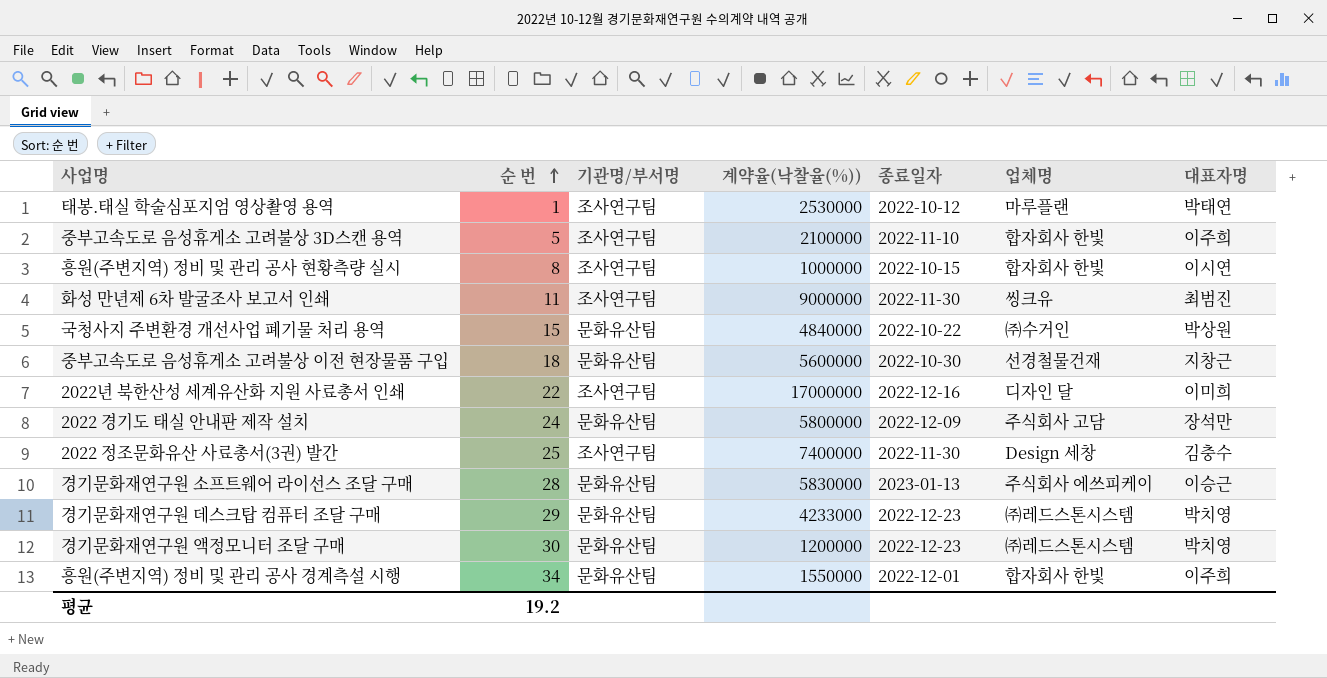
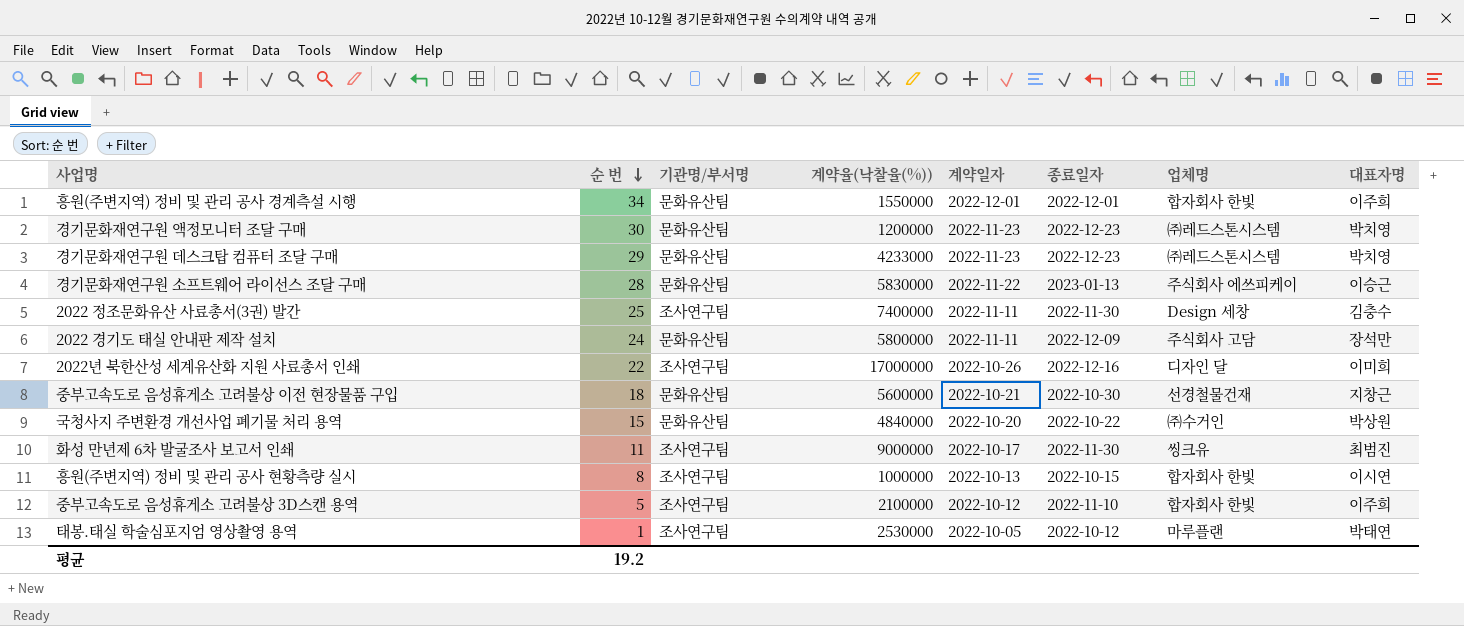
row order: 순 번 ascending -> 순 번 descending
column 계약일자 | position: none -> 5

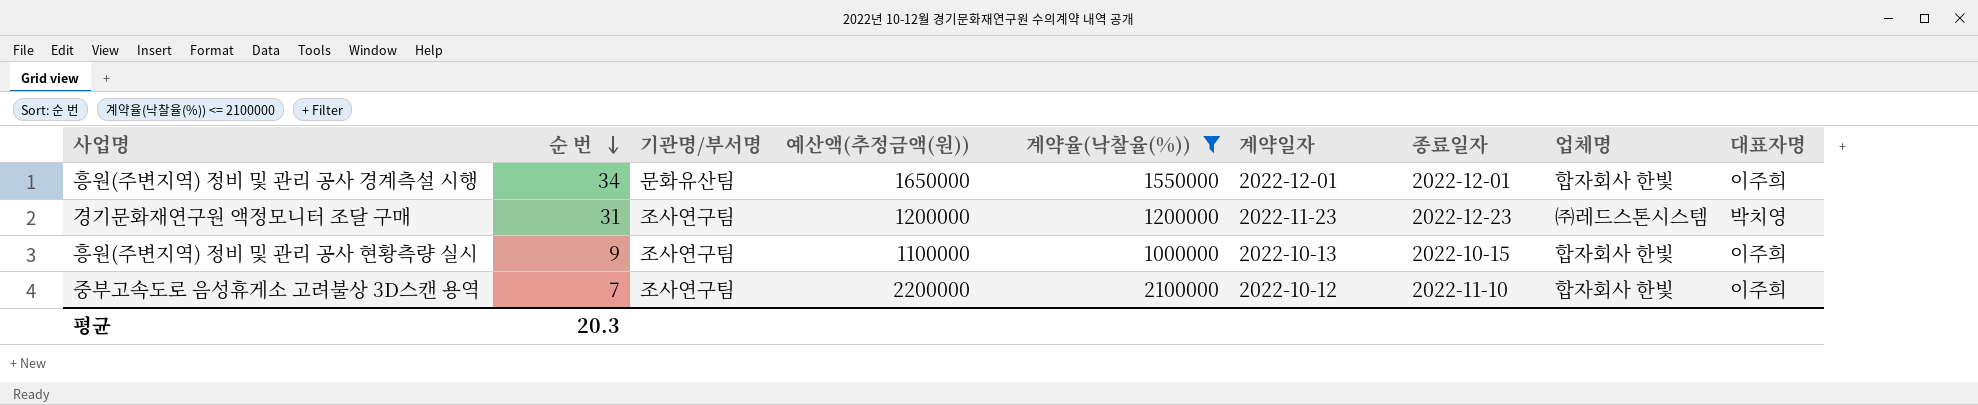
filter: none -> 계약율(낙찰율(%)) <= 2100000
column 예산액(추정금액(원)) | position: none -> 4
경기문화재연구원 액정모니터 조달 구매 | 순 번: 30 -> 31
경기문화재연구원 액정모니터 조달 구매 | 기관명/부서명: 문화유산팀 -> 조사연구팀
흥원(주변지역) 정비 및 관리 공사 현황측량 실시 | 순 번: 8 -> 9
흥원(주변지역) 정비 및 관리 공사 현황측량 실시 | 대표자명: 이시연 -> 이주희
중부고속도로 음성휴게소 고려불상 3D스캔 용역 | 순 번: 5 -> 7
평균 | 순 번: 19.2 -> 20.3

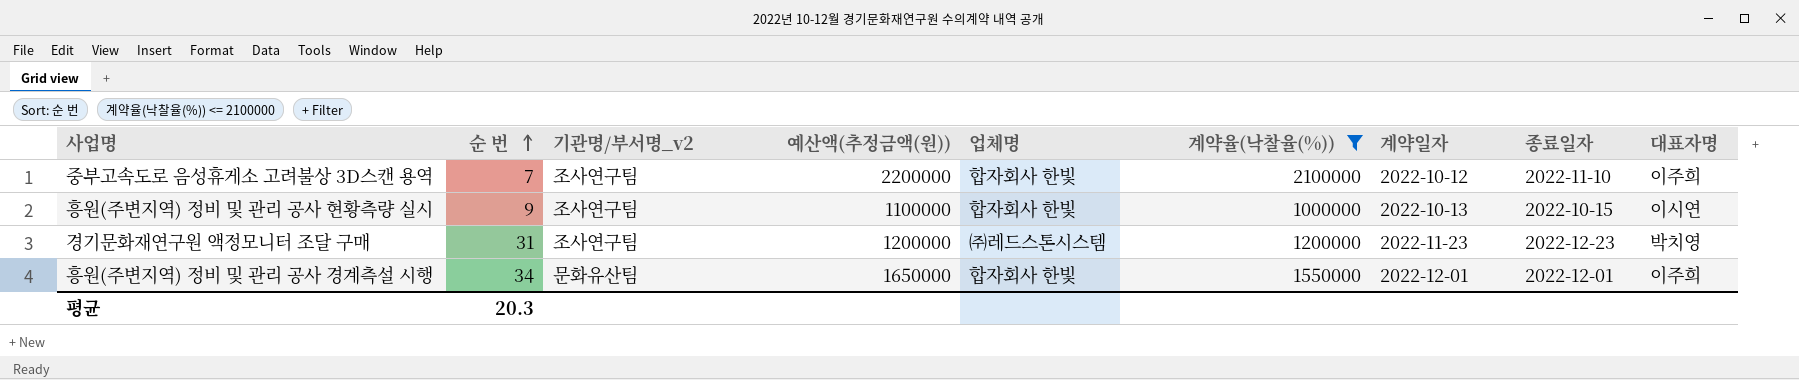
row order: 순 번 descending -> 순 번 ascending
column name: 기관명/부서명 -> 기관명/부서명_v2
column 업체명 | position: 8 -> 5
흥원(주변지역) 정비 및 관리 공사 현황측량 실시 | 대표자명: 이주희 -> 이시연

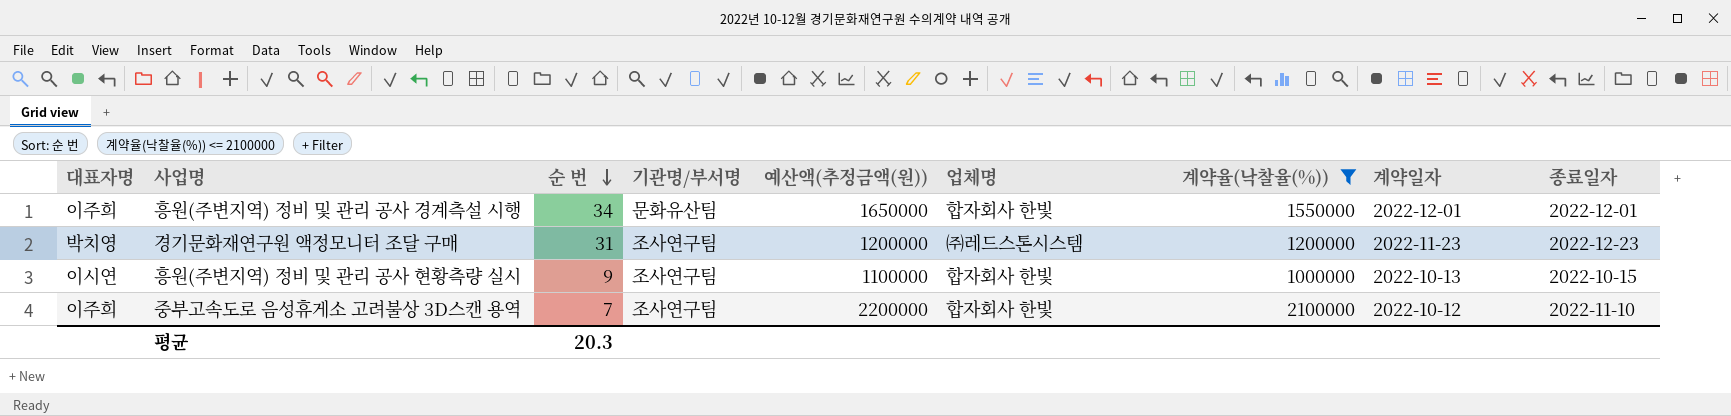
row order: 순 번 ascending -> 순 번 descending
column 대표자명 | position: 9 -> 1
column name: 기관명/부서명_v2 -> 기관명/부서명

